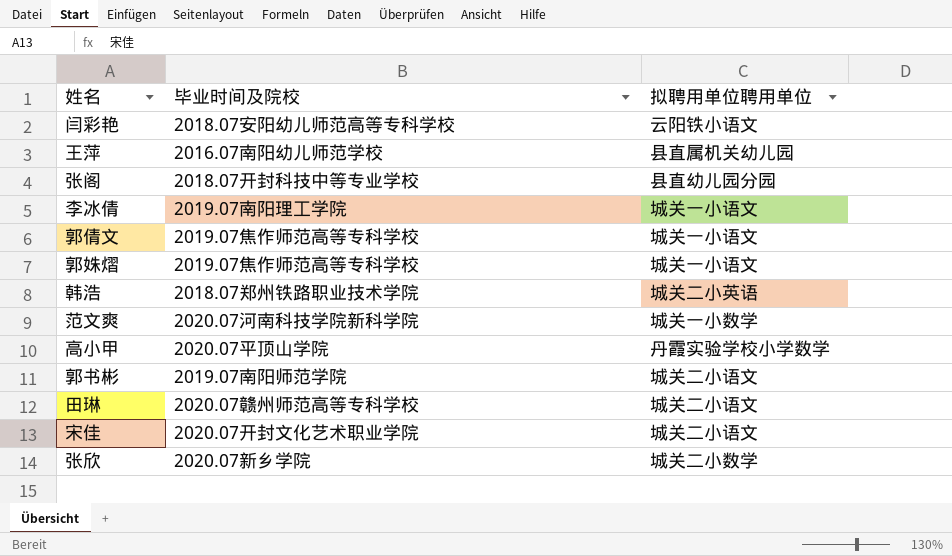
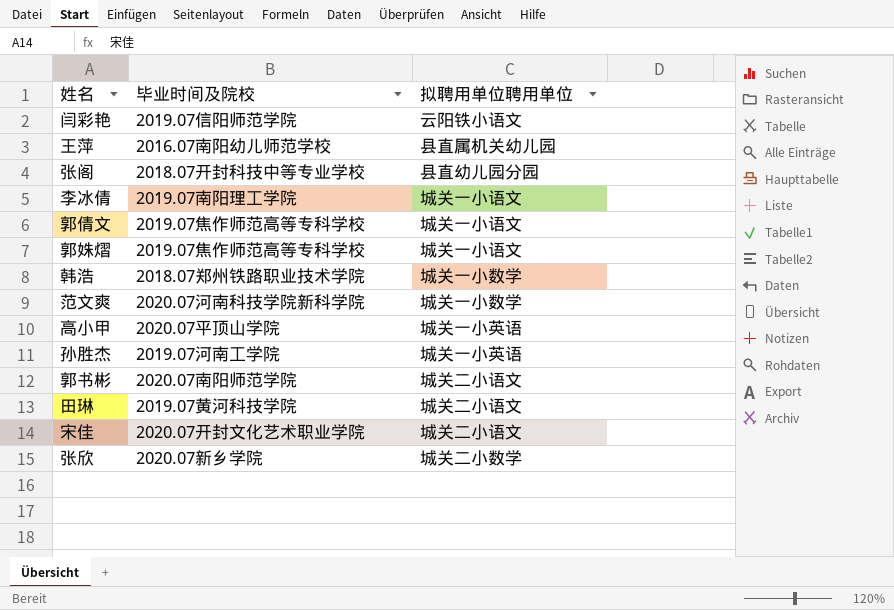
闫彩艳 | 毕业时间及院校: 2018.07安阳幼儿师范高等专科学校 -> 2019.07信阳师范学院
韩浩 | 拟聘用单位聘用单位: 城关二小英语 -> 城关一小数学
高小甲 | 拟聘用单位聘用单位: 丹霞实验学校小学数学 -> 城关一小英语
row 孙胜杰: none -> 2019.07河南工学院 | 城关一小英语
郭书彬 | 毕业时间及院校: 2019.07南阳师范学院 -> 2020.07南阳师范学院
田琳 | 毕业时间及院校: 2020.07赣州师范高等专科学校 -> 2019.07黄河科技学院

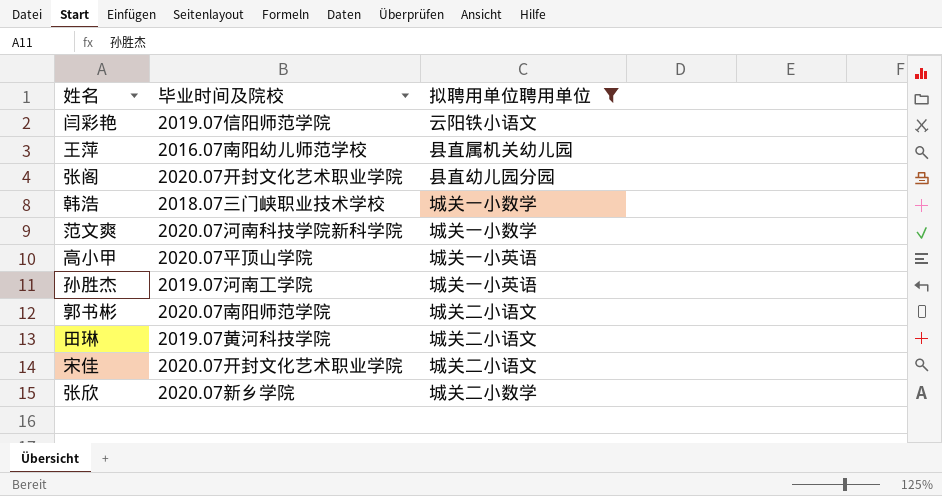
filter: none -> 拟聘用单位聘用单位 != 城关一小语文
张阁 | 毕业时间及院校: 2018.07开封科技中等专业学校 -> 2020.07开封文化艺术职业学院
韩浩 | 毕业时间及院校: 2018.07郑州铁路职业技术学院 -> 2018.07三门峡职业技术学校

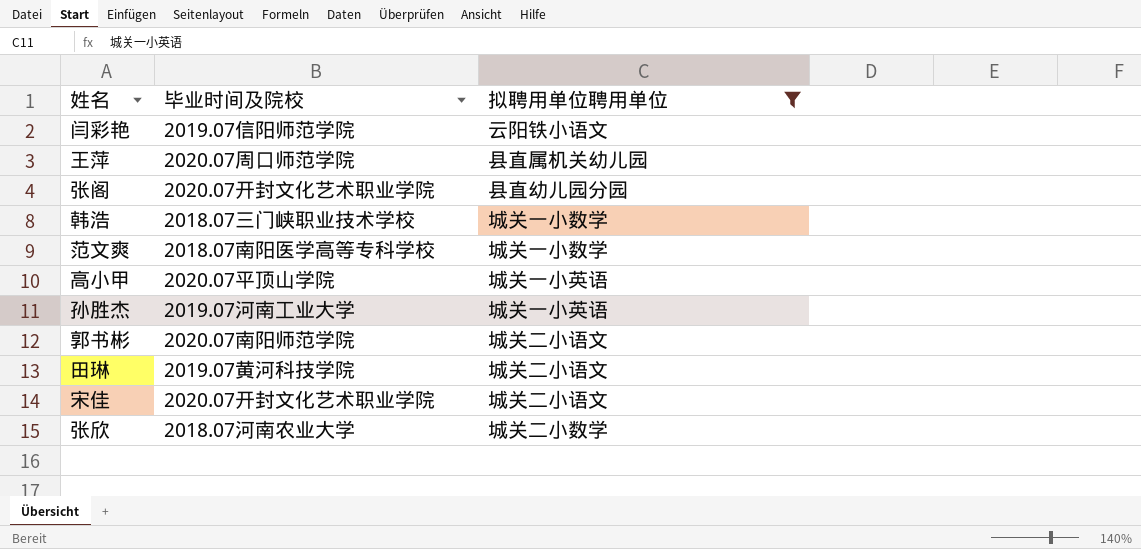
王萍 | 毕业时间及院校: 2016.07南阳幼儿师范学校 -> 2020.07周口师范学院
范文爽 | 毕业时间及院校: 2020.07河南科技学院新科学院 -> 2018.07南阳医学高等专科学校
孙胜杰 | 毕业时间及院校: 2019.07河南工学院 -> 2019.07河南工业大学
张欣 | 毕业时间及院校: 2020.07新乡学院 -> 2018.07河南农业大学

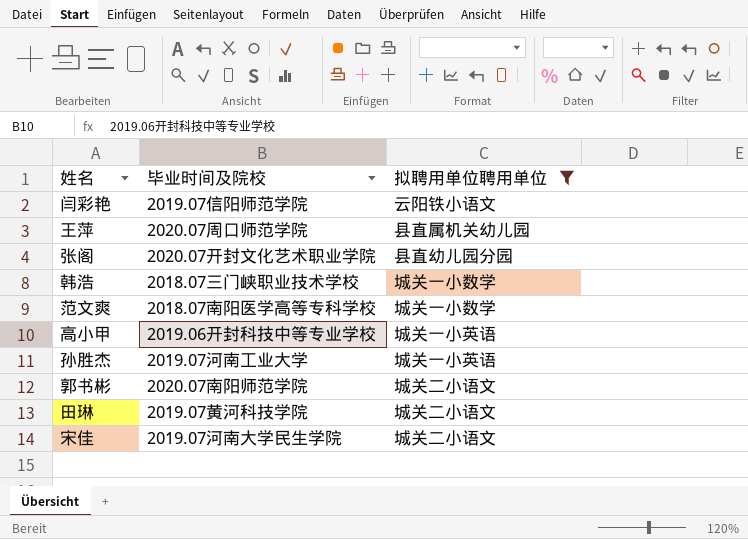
row 张欣: 2018.07河南农业大学 | 城关二小数学 -> none
高小甲 | 毕业时间及院校: 2020.07平顶山学院 -> 2019.06开封科技中等专业学校
宋佳 | 毕业时间及院校: 2020.07开封文化艺术职业学院 -> 2019.07河南大学民生学院

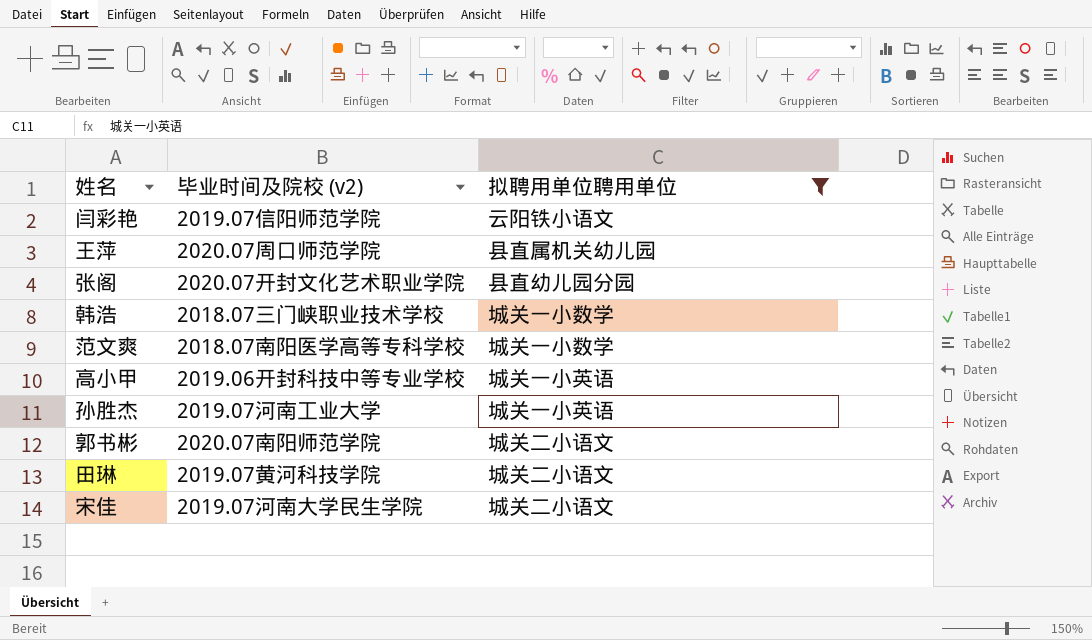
column name: 毕业时间及院校 -> 毕业时间及院校 (v2)

